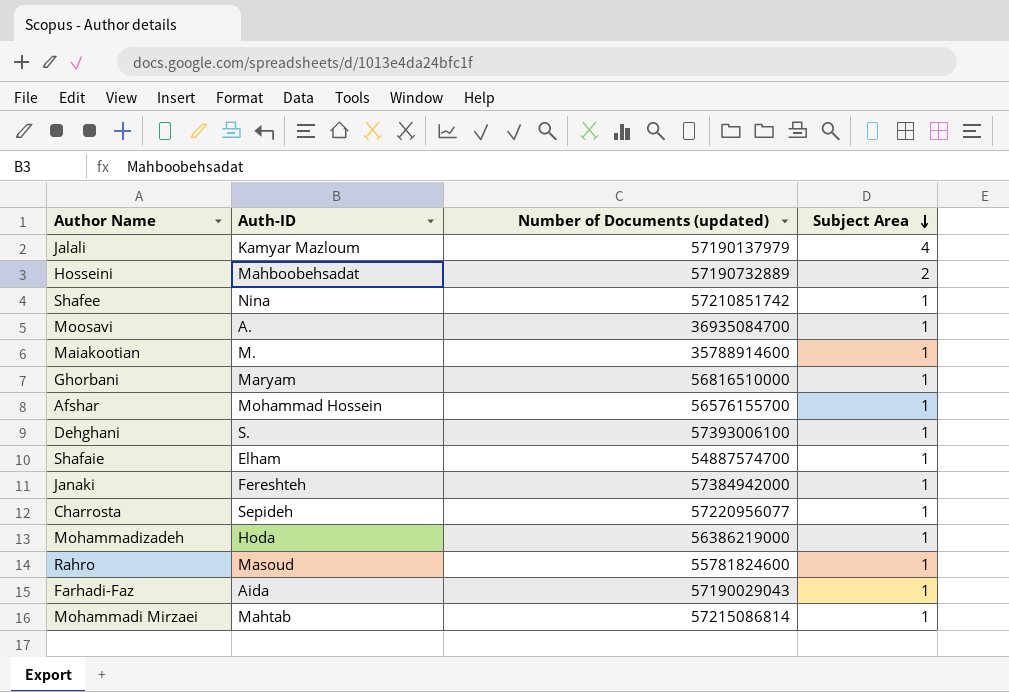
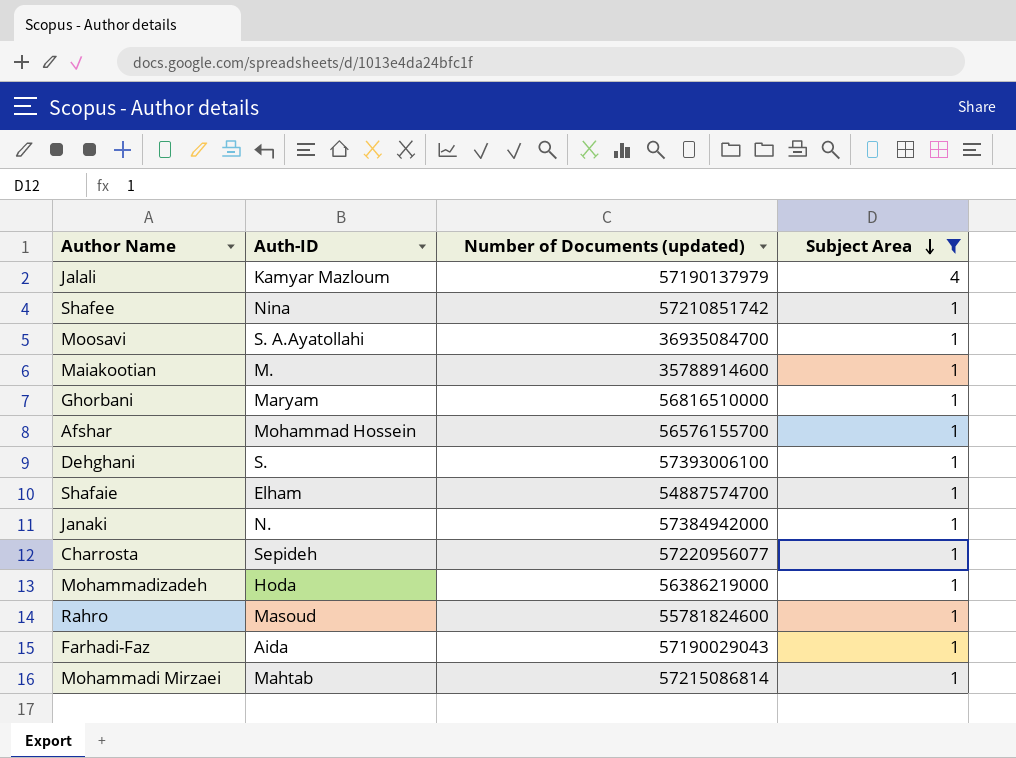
filter: none -> Subject Area != 2
Moosavi | Auth-ID: A. -> S. A.Ayatollahi
Janaki | Auth-ID: Fereshteh -> N.

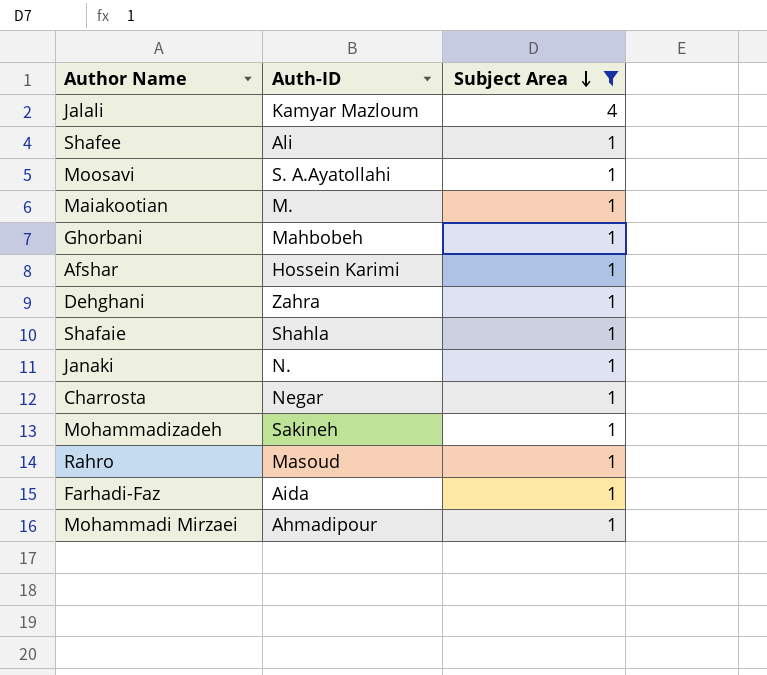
column Number of Documents (updated) | position: 3 -> none
Shafee | Auth-ID: Nina -> Ali
Ghorbani | Auth-ID: Maryam -> Mahbobeh
Afshar | Auth-ID: Mohammad Hossein -> Hossein Karimi
Dehghani | Auth-ID: S. -> Zahra
Shafaie | Auth-ID: Elham -> Shahla
Charrosta | Auth-ID: Sepideh -> Negar
Mohammadizadeh | Auth-ID: Hoda -> Sakineh
Mohammadi Mirzaei | Auth-ID: Mahtab -> Ahmadipour

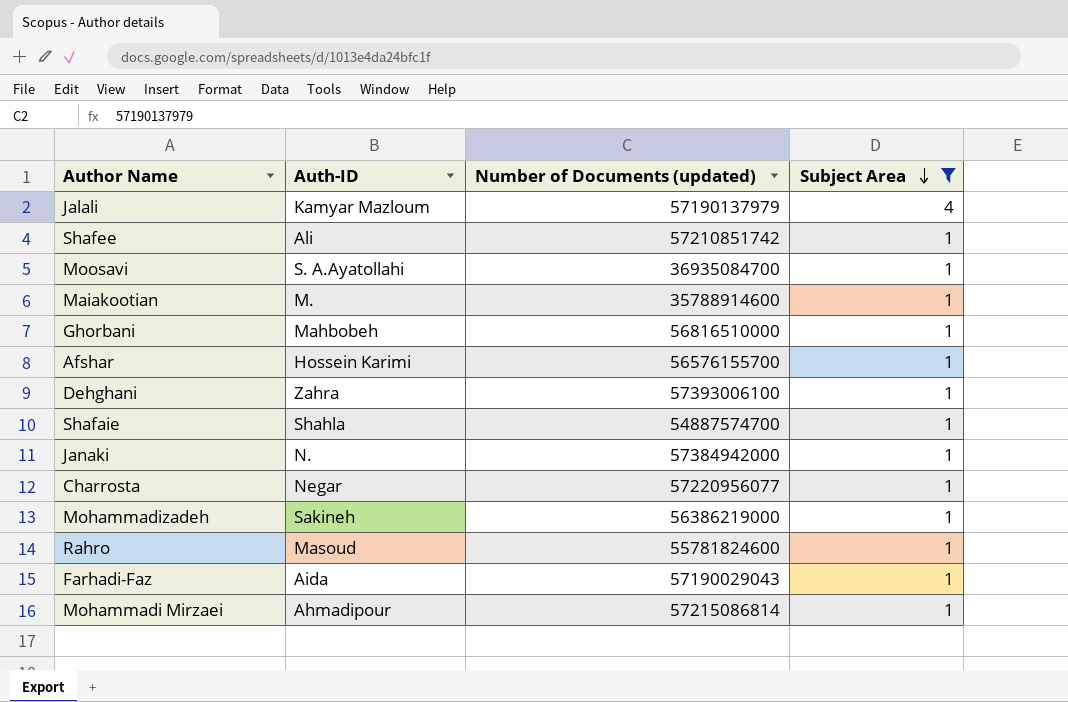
column Number of Documents (updated) | position: none -> 3

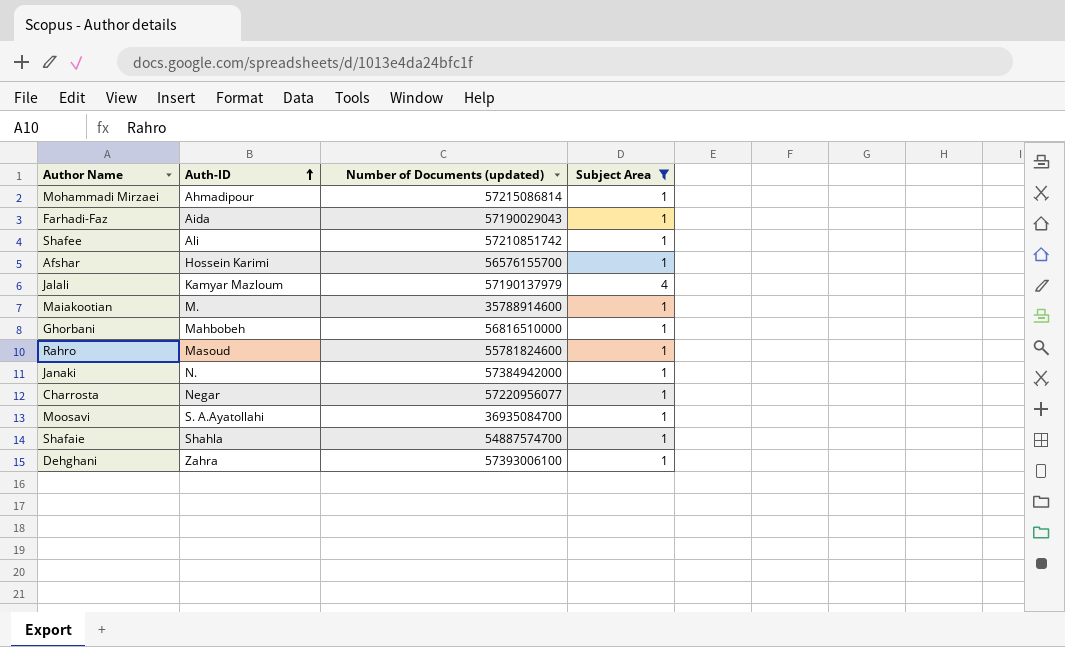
row order: Subject Area descending -> Auth-ID ascending
row Mohammadizadeh: Sakineh | 56386219000 | 1 -> none

